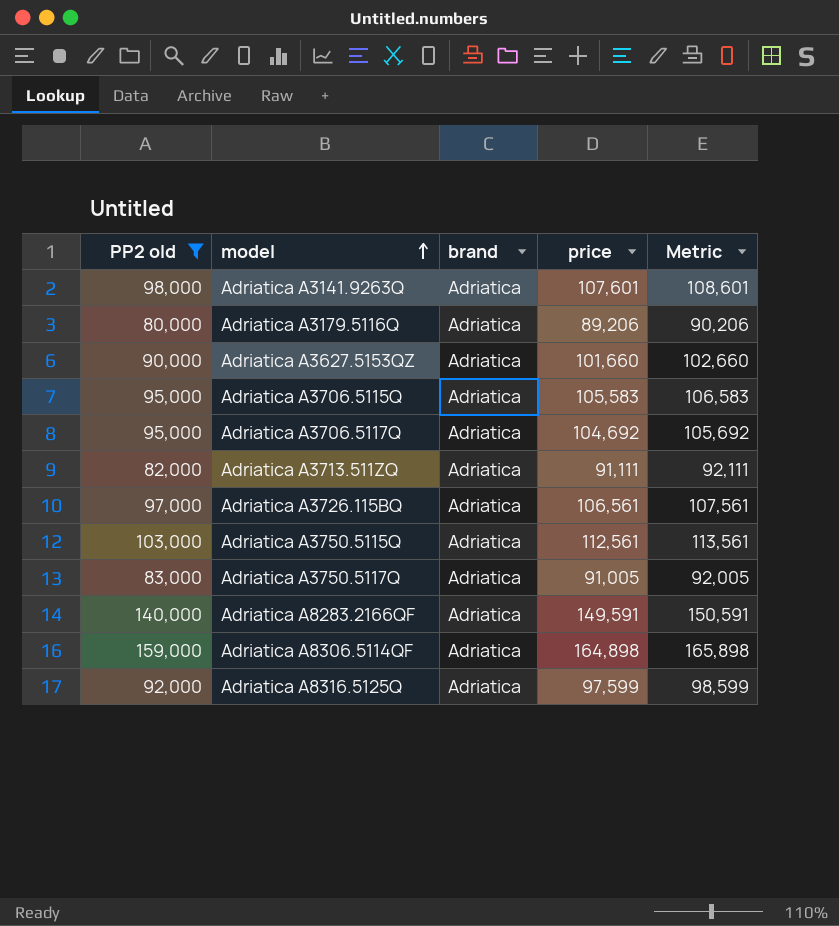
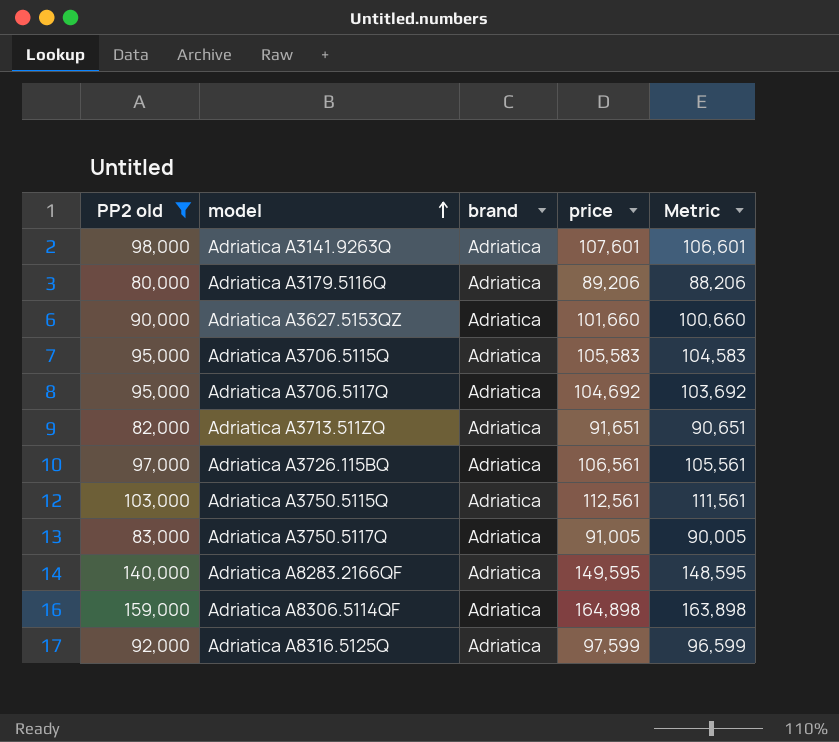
column Metric | formula: [price] + 1000 -> [price] - 1000
Adriatica A3713.511ZQ | price: 91,111 -> 91,651
Adriatica A8283.2166QF | price: 149,591 -> 149,595

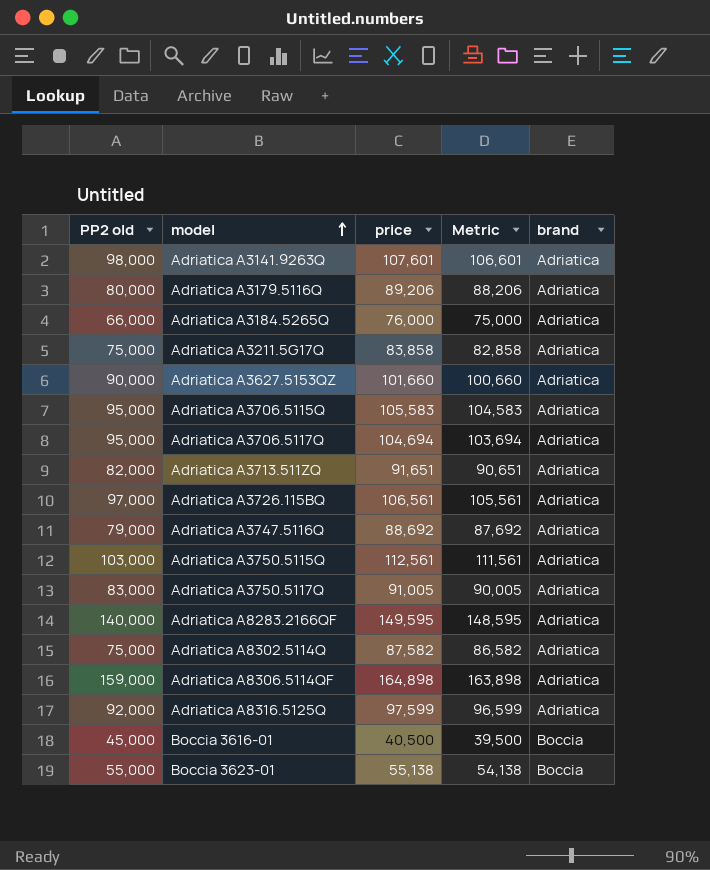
filter: PP2 old >= 80,000 -> none
column brand | position: 3 -> 5
Adriatica A3706.5117Q | price: 104,692 -> 104,694
Adriatica A3706.5117Q | Metric: 103,692 -> 103,694

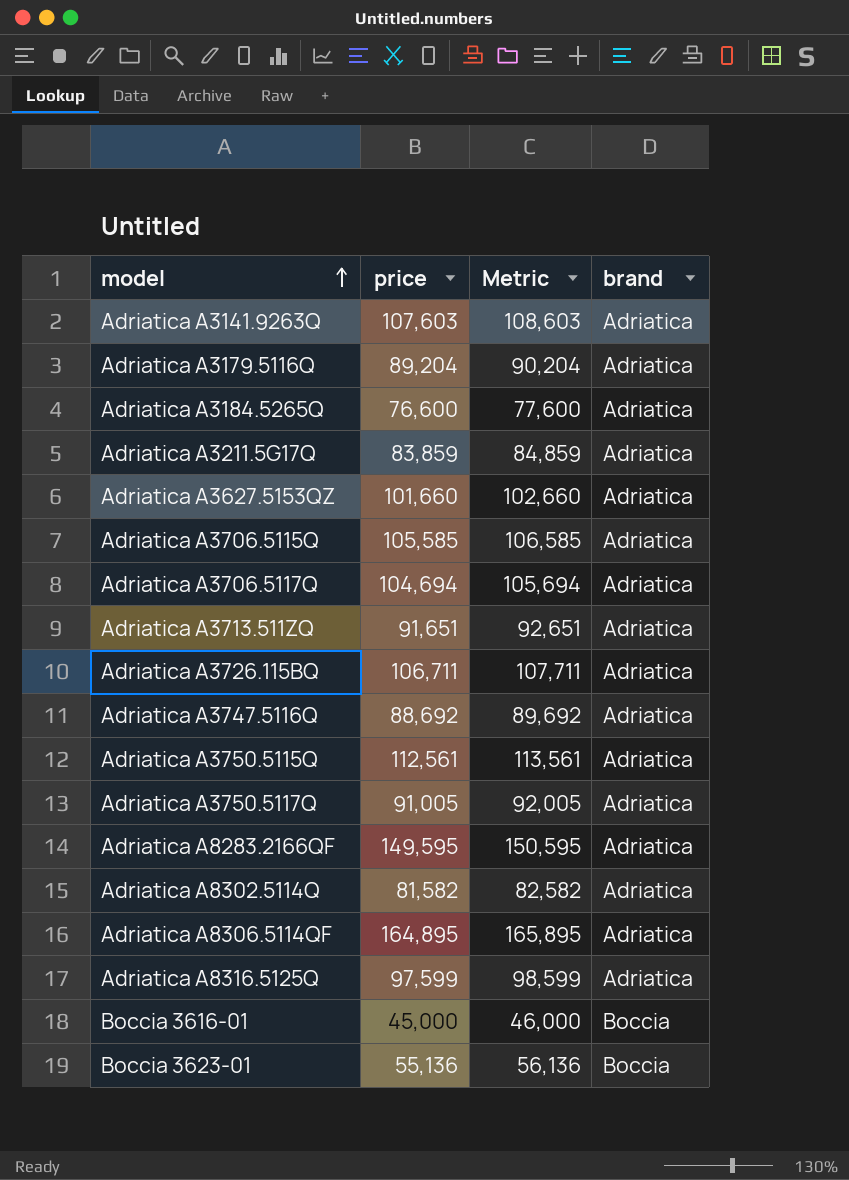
column PP2 old | position: 1 -> none
column Metric | formula: [price] - 1000 -> [price] + 1000
Adriatica A3141.9263Q | price: 107,601 -> 107,603
Adriatica A3179.5116Q | price: 89,206 -> 89,204
Adriatica A3184.5265Q | price: 76,000 -> 76,600
Adriatica A3211.5G17Q | price: 83,858 -> 83,859
Adriatica A3706.5115Q | price: 105,583 -> 105,585
Adriatica A3726.115BQ | price: 106,561 -> 106,711
Adriatica A8302.5114Q | price: 87,582 -> 81,582
Adriatica A8306.5114QF | price: 164,898 -> 164,895
Boccia 3616-01 | price: 40,500 -> 45,000
Boccia 3623-01 | price: 55,138 -> 55,136

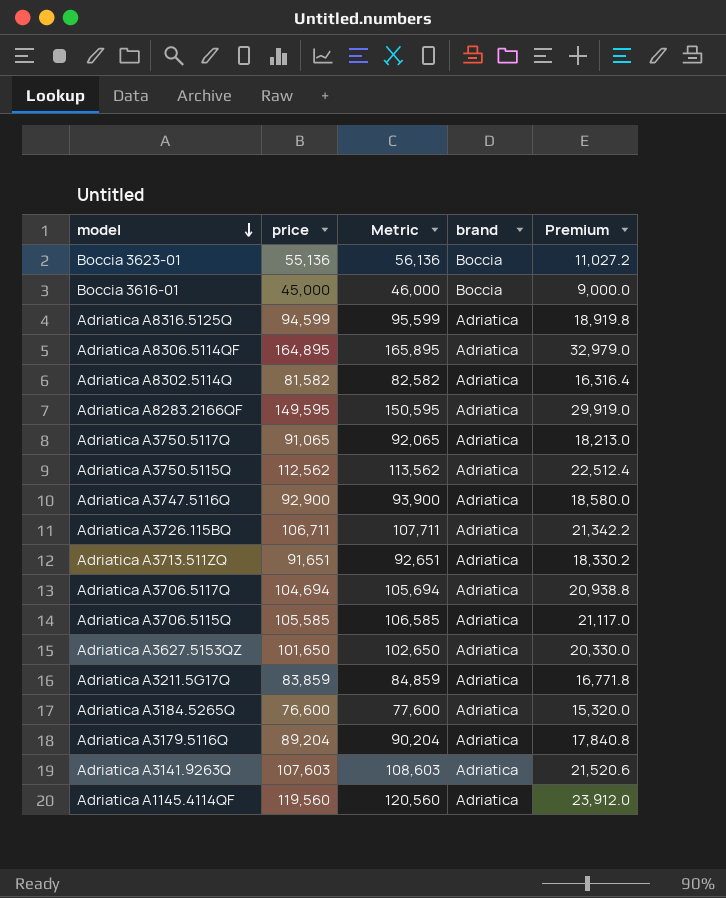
row order: model ascending -> model descending
column Premium | formula: none -> [price] * 0.2
Adriatica A8316.5125Q | price: 97,599 -> 94,599
Adriatica A8316.5125Q | Metric: 98,599 -> 95,599
Adriatica A3750.5117Q | price: 91,005 -> 91,065
Adriatica A3750.5117Q | Metric: 92,005 -> 92,065
Adriatica A3750.5115Q | price: 112,561 -> 112,562
Adriatica A3750.5115Q | Metric: 113,561 -> 113,562
Adriatica A3747.5116Q | price: 88,692 -> 92,900
Adriatica A3747.5116Q | Metric: 89,692 -> 93,900
Adriatica A3627.5153QZ | price: 101,660 -> 101,650
Adriatica A3627.5153QZ | Metric: 102,660 -> 102,650
row Adriatica A1145.4114QF: none -> 119,560 | 120,560 | Adriatica | 23,912.0

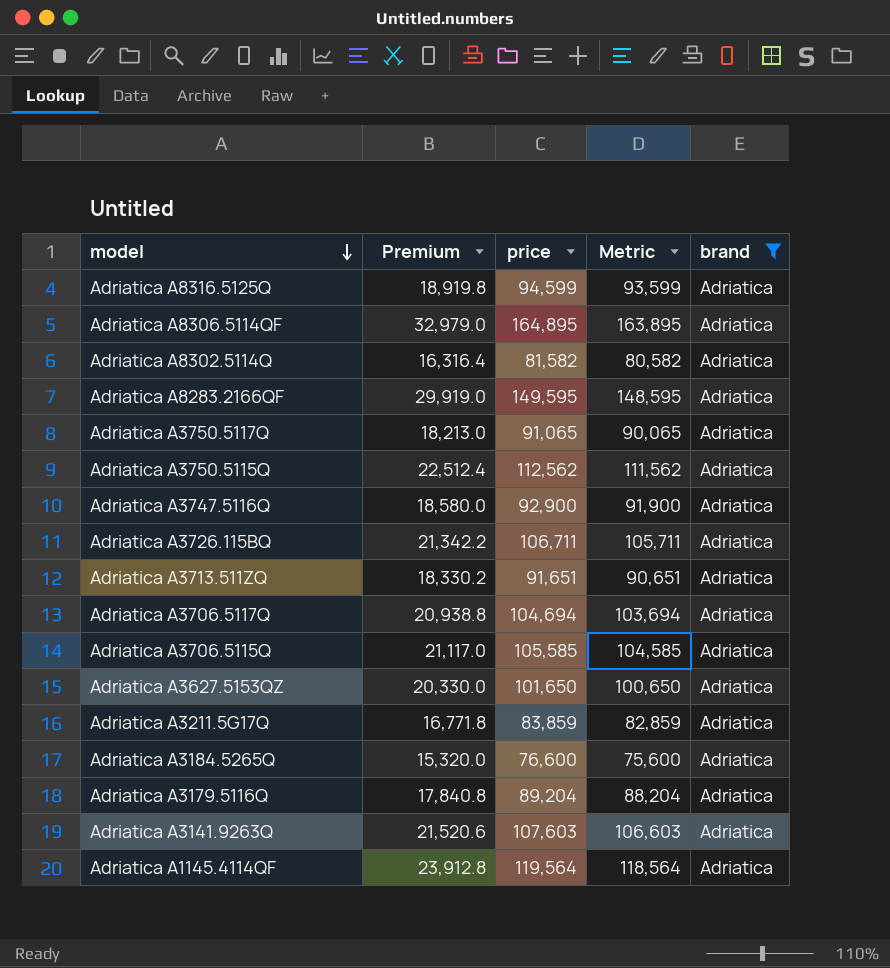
filter: none -> brand = Adriatica
column Premium | position: 5 -> 2
column Metric | formula: [price] + 1000 -> [price] - 1000
Adriatica A1145.4114QF | Premium: 23,912.0 -> 23,912.8
Adriatica A1145.4114QF | price: 119,560 -> 119,564

